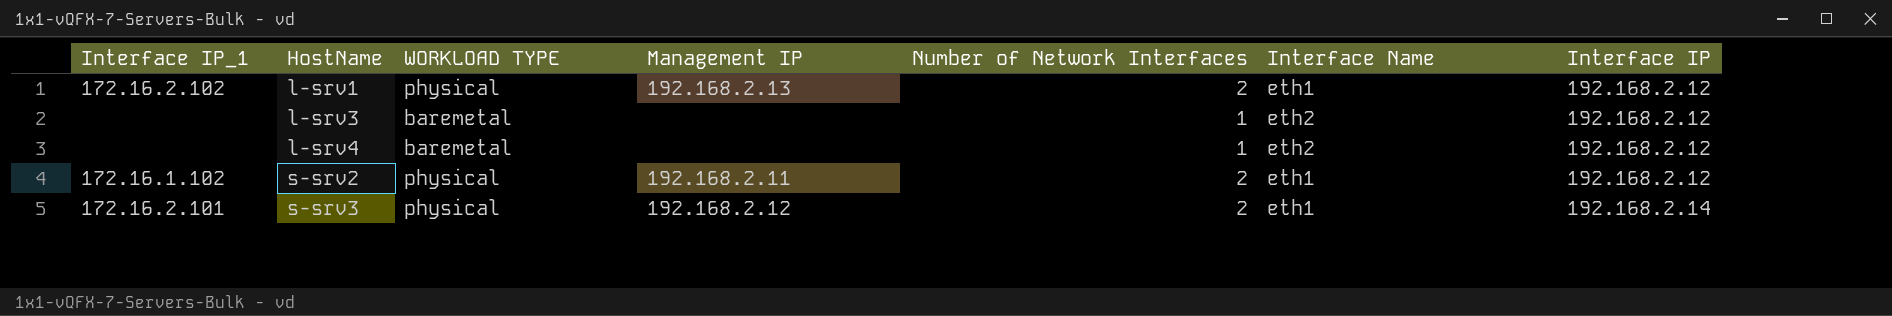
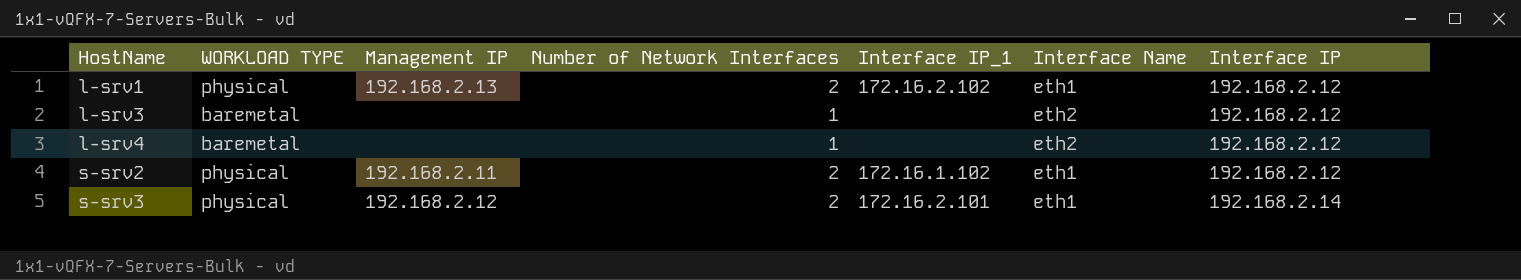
column Interface IP_1 | position: 1 -> 5

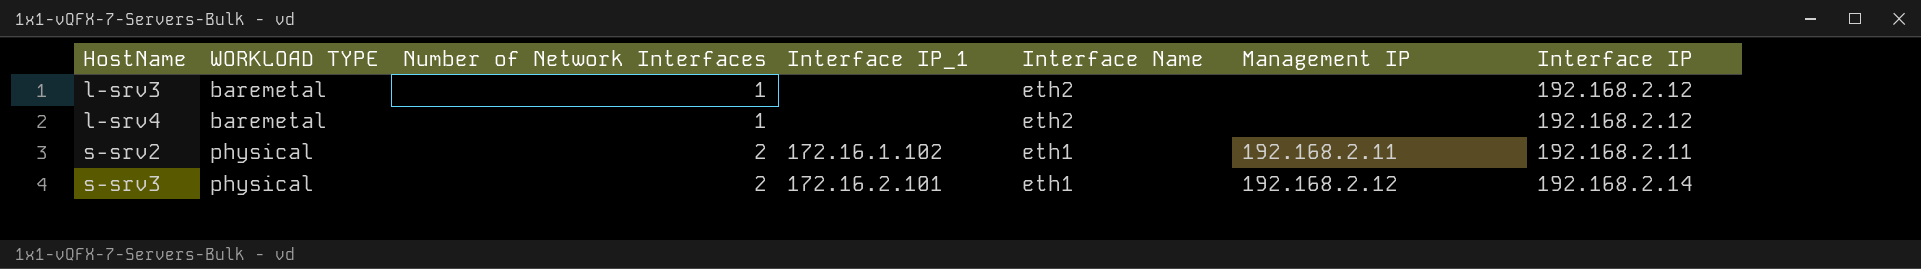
column Management IP | position: 3 -> 6
row l-srv1: physical | 192.168.2.13 | 2 | 172.16.2.102 | eth1 | 192.168.2.12 -> none
s-srv2 | Interface IP: 192.168.2.12 -> 192.168.2.11

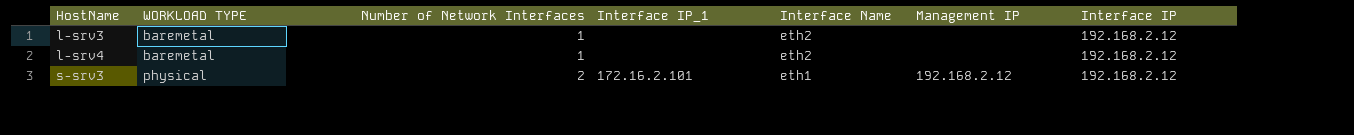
row s-srv2: physical | 2 | 172.16.1.102 | eth1 | 192.168.2.11 | 192.168.2.11 -> none
s-srv3 | Interface IP: 192.168.2.14 -> 192.168.2.12

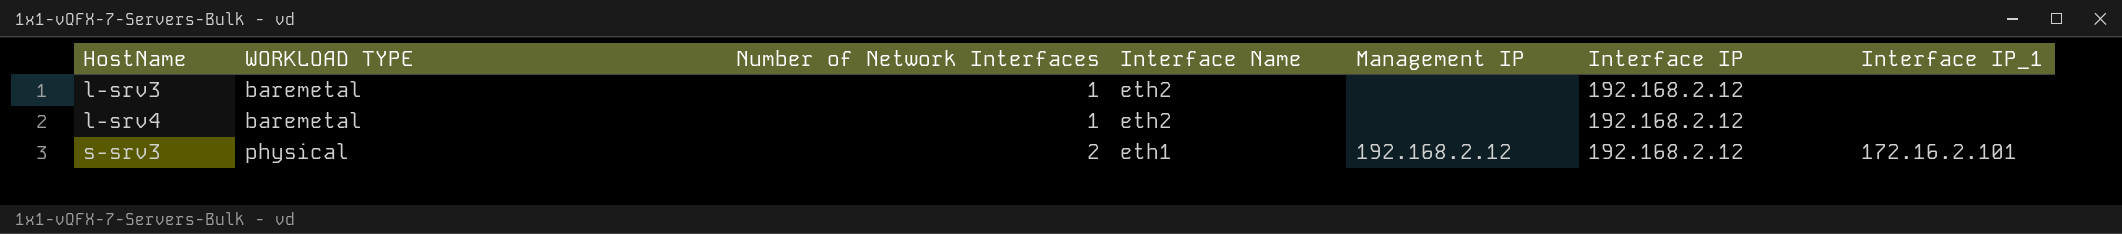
column Interface IP_1 | position: 4 -> 7

